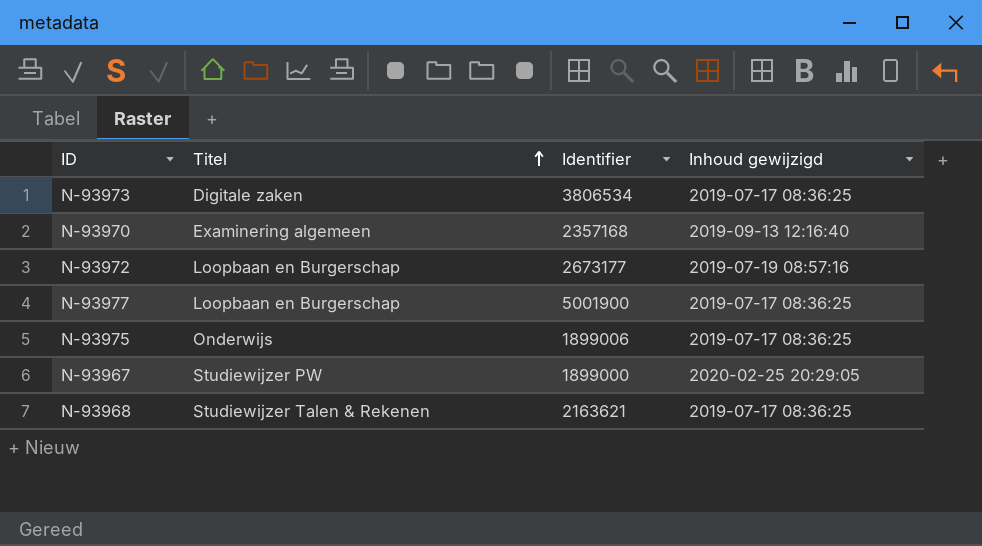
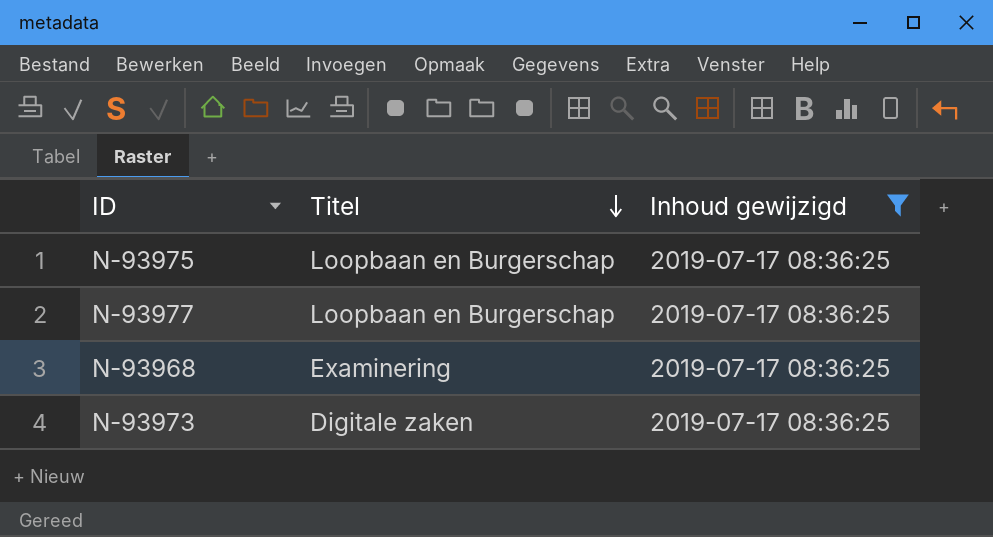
filter: none -> Inhoud gewijzigd = 2019-07-17 08:36:25
row order: Titel ascending -> Titel descending
column Identifier | position: 3 -> none
N-93975 | Titel: Onderwijs -> Loopbaan en Burgerschap
N-93968 | Titel: Studiewijzer Talen & Rekenen -> Examinering

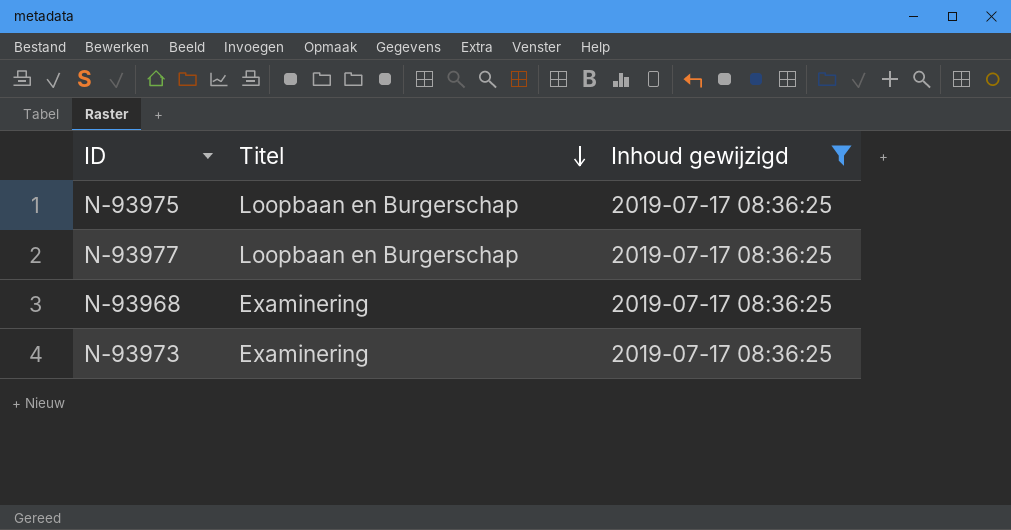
N-93973 | Titel: Digitale zaken -> Examinering

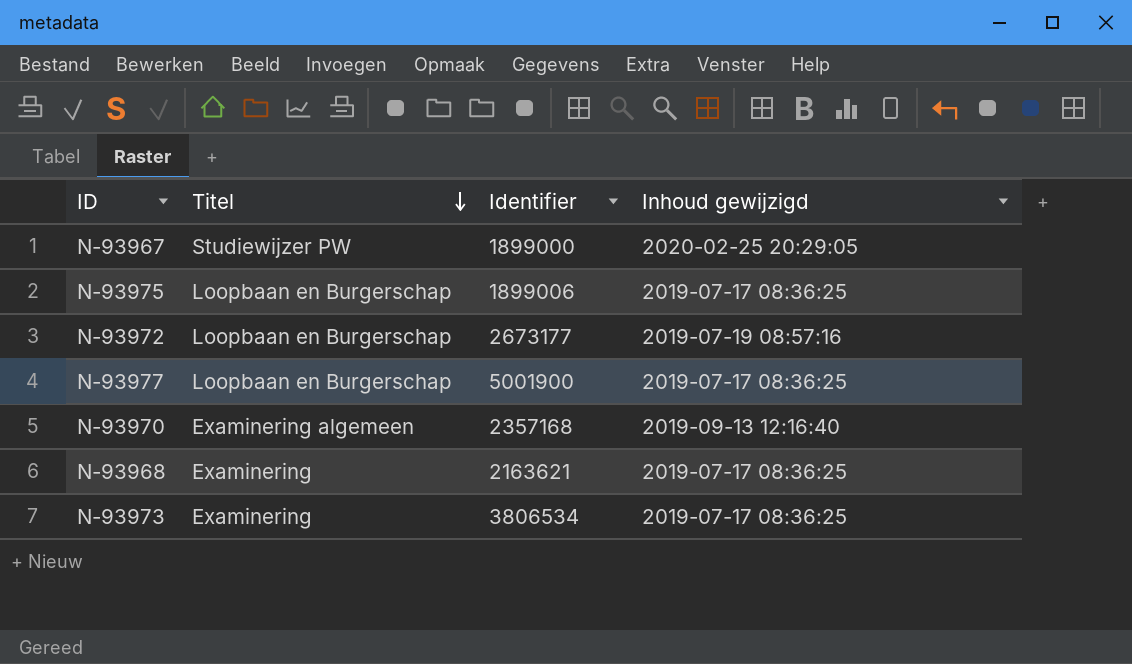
filter: Inhoud gewijzigd = 2019-07-17 08:36:25 -> none
column Identifier | position: none -> 3

